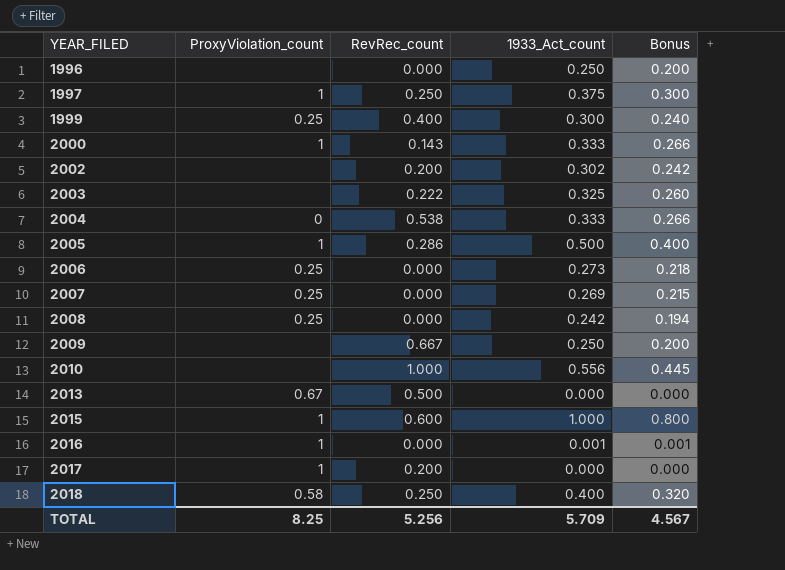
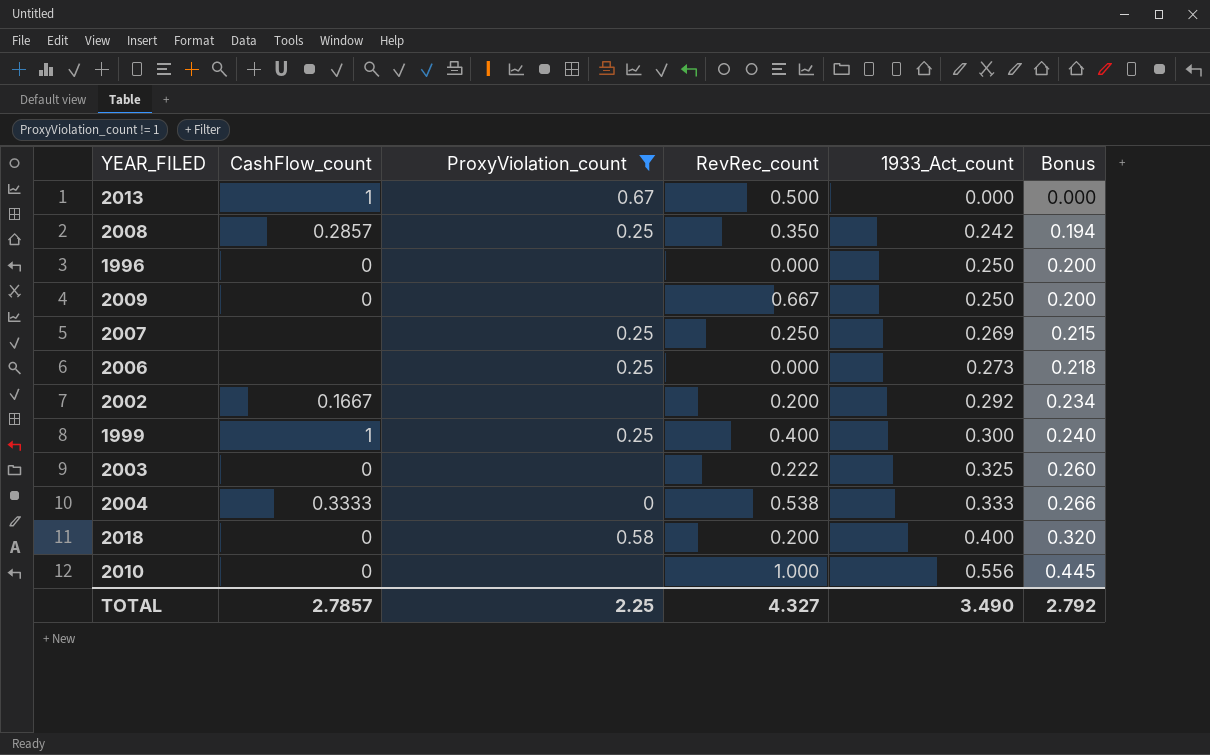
filter: none -> ProxyViolation_count != 1
row order: YEAR_FILED ascending -> 1933_Act_count ascending
column CashFlow_count | position: none -> 2
2008 | RevRec_count: 0.000 -> 0.350
2007 | RevRec_count: 0.000 -> 0.250
2002 | 1933_Act_count: 0.302 -> 0.292
2002 | Bonus: 0.242 -> 0.234
2018 | RevRec_count: 0.250 -> 0.200
TOTAL | ProxyViolation_count: 8.25 -> 2.25
TOTAL | RevRec_count: 5.256 -> 4.327
TOTAL | 1933_Act_count: 5.709 -> 3.490
TOTAL | Bonus: 4.567 -> 2.792

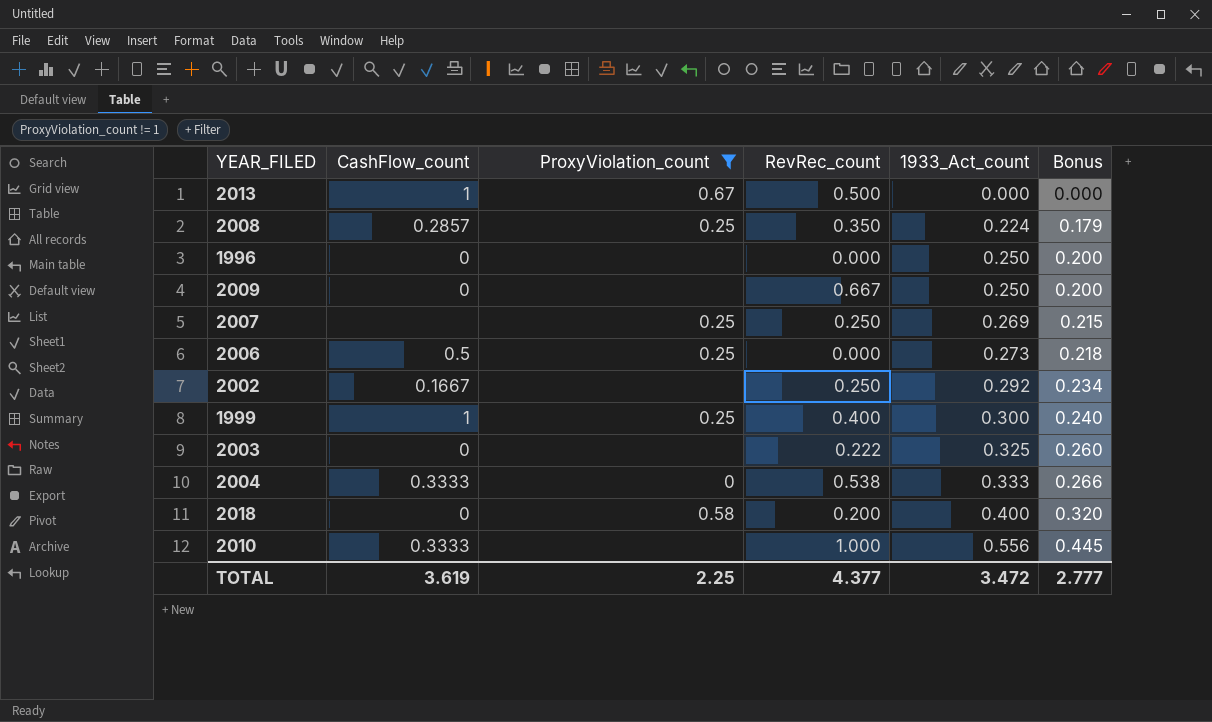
2008 | 1933_Act_count: 0.242 -> 0.224
2008 | Bonus: 0.194 -> 0.179
2006 | CashFlow_count: none -> 0.5
2002 | RevRec_count: 0.200 -> 0.250
2010 | CashFlow_count: 0 -> 0.3333
TOTAL | CashFlow_count: 2.7857 -> 3.619
TOTAL | RevRec_count: 4.327 -> 4.377
TOTAL | 1933_Act_count: 3.490 -> 3.472
TOTAL | Bonus: 2.792 -> 2.777

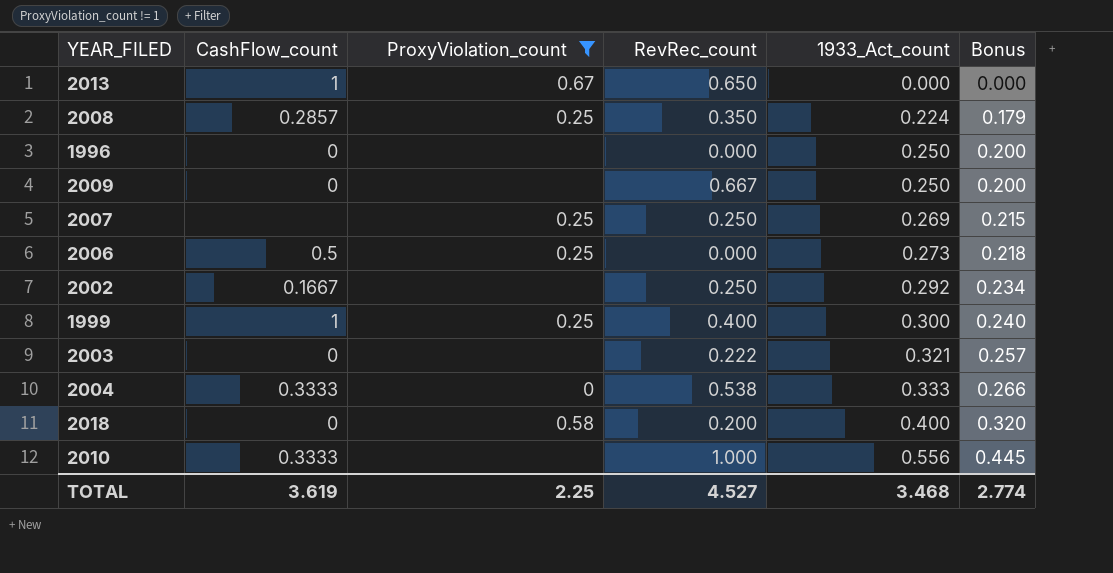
2013 | RevRec_count: 0.500 -> 0.650
2003 | 1933_Act_count: 0.325 -> 0.321
2003 | Bonus: 0.260 -> 0.257
TOTAL | RevRec_count: 4.377 -> 4.527
TOTAL | 1933_Act_count: 3.472 -> 3.468
TOTAL | Bonus: 2.777 -> 2.774

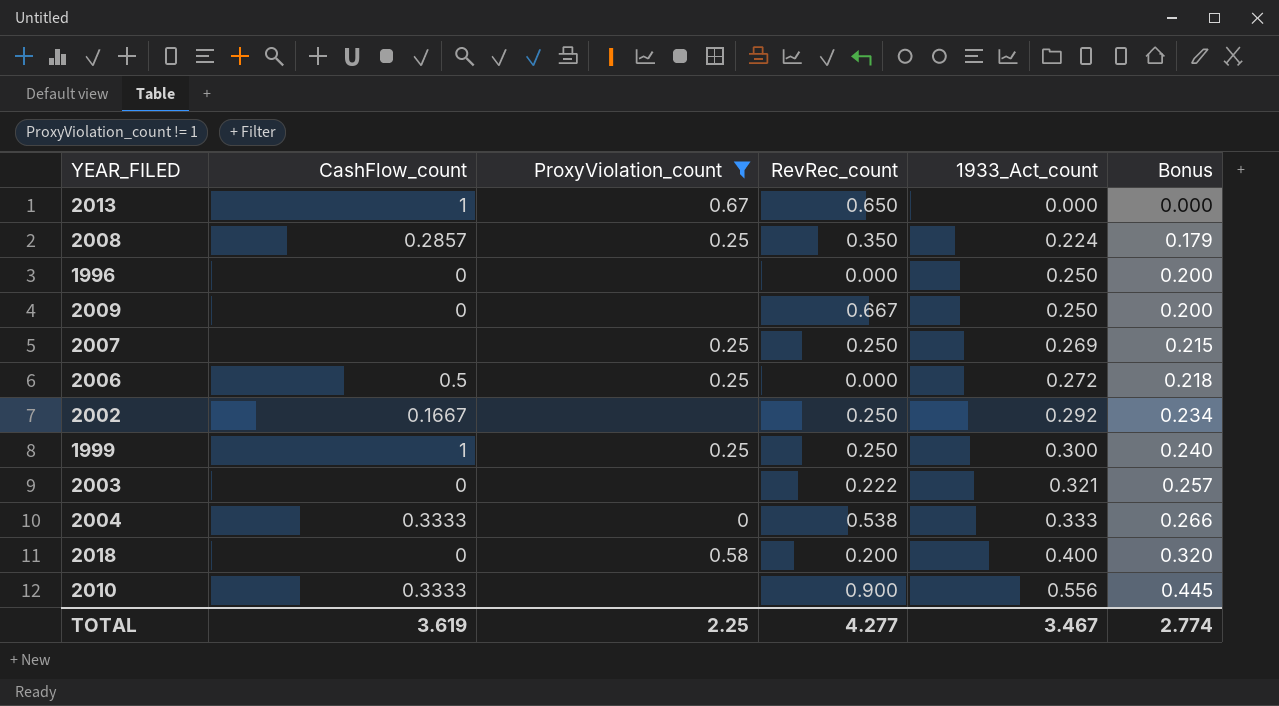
2006 | 1933_Act_count: 0.273 -> 0.272
1999 | RevRec_count: 0.400 -> 0.250
2010 | RevRec_count: 1.000 -> 0.900
TOTAL | RevRec_count: 4.527 -> 4.277
TOTAL | 1933_Act_count: 3.468 -> 3.467

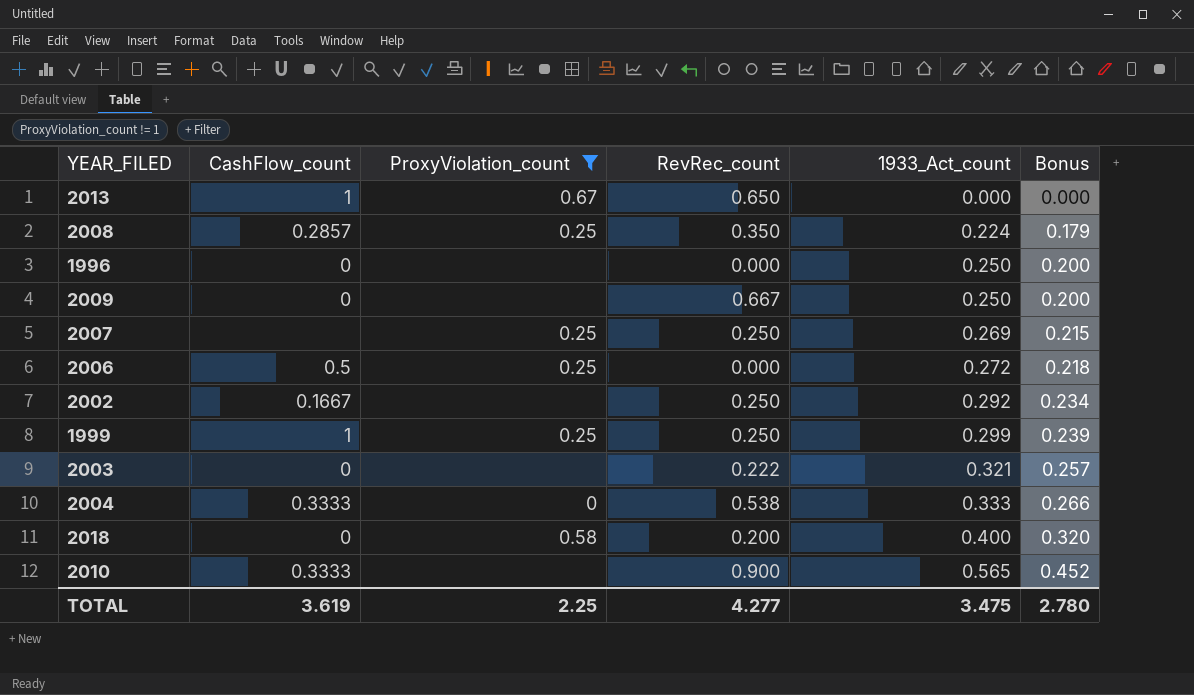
1999 | 1933_Act_count: 0.300 -> 0.299
1999 | Bonus: 0.240 -> 0.239
2010 | 1933_Act_count: 0.556 -> 0.565
2010 | Bonus: 0.445 -> 0.452
TOTAL | 1933_Act_count: 3.467 -> 3.475
TOTAL | Bonus: 2.774 -> 2.780

